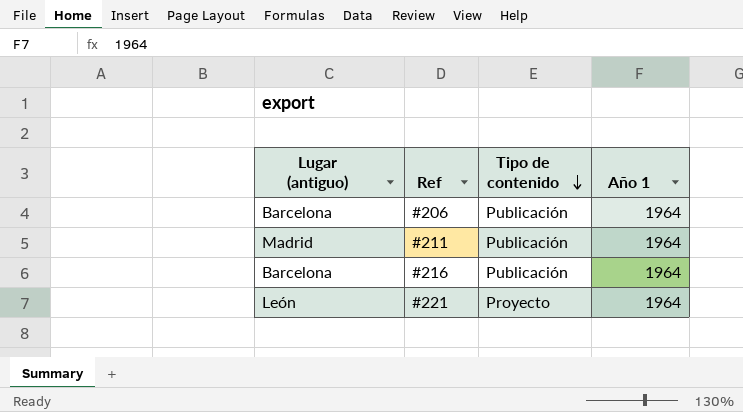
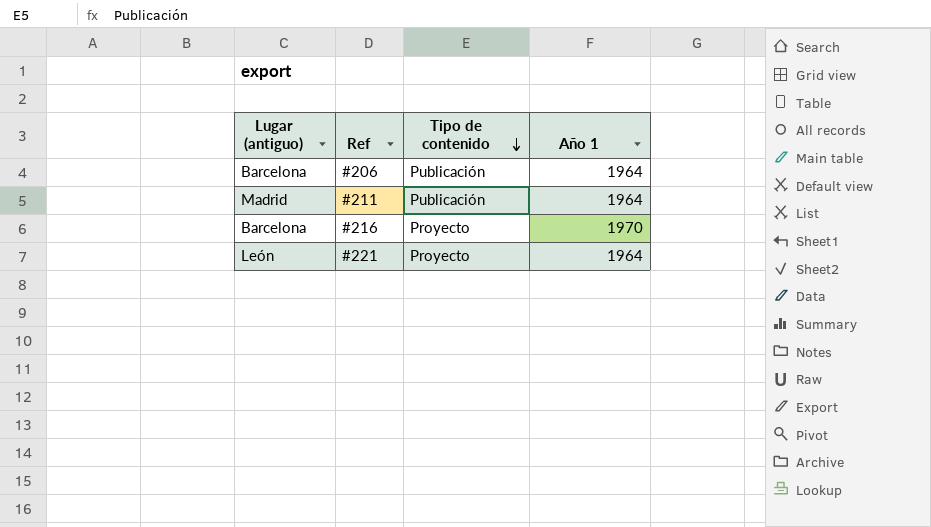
#216 | Tipo de contenido: Publicación -> Proyecto
#216 | Año 1: 1964 -> 1970

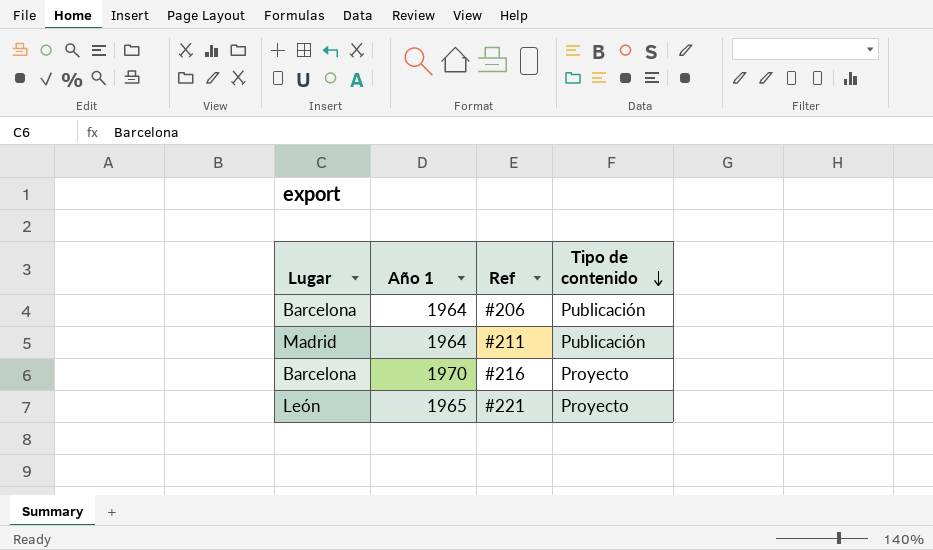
column name: Lugar (antiguo) -> Lugar
column Año 1 | position: 4 -> 2
#221 | Año 1: 1964 -> 1965

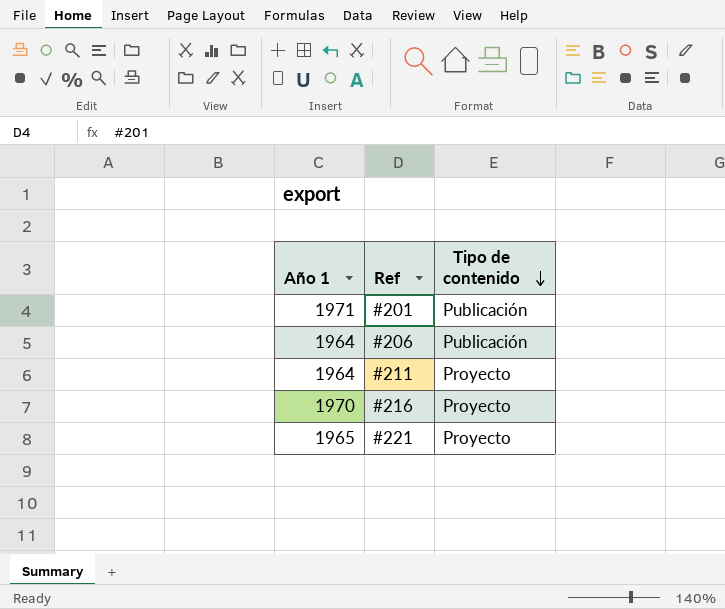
column Lugar | position: 1 -> none
row #201: none -> 1971 | Publicación
#211 | Tipo de contenido: Publicación -> Proyecto

